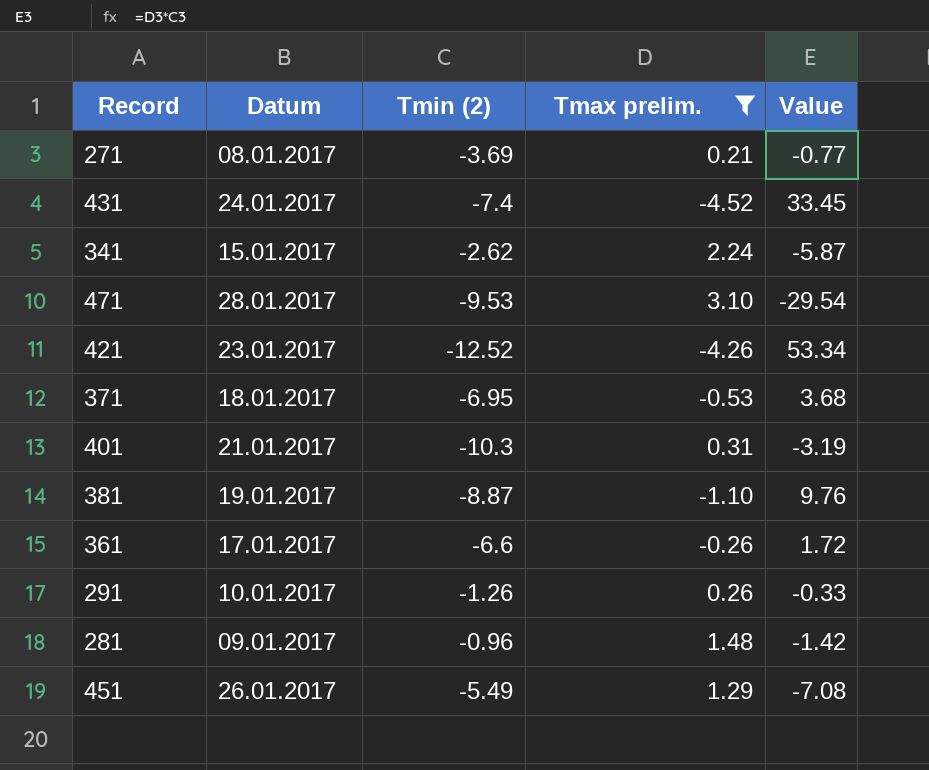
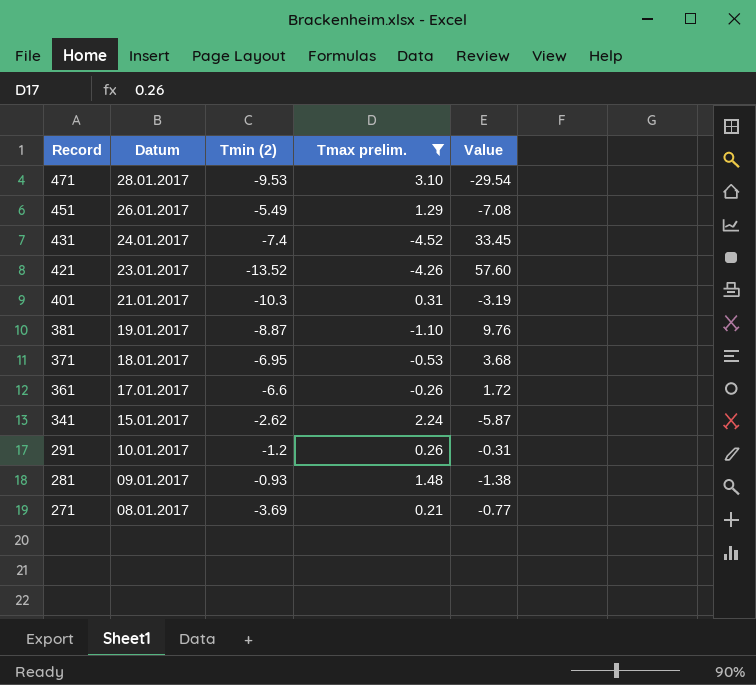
row order: none -> Record descending
421 | Tmin (2): -12.52 -> -13.52
421 | Value: 53.34 -> 57.60
291 | Tmin (2): -1.26 -> -1.2
291 | Value: -0.33 -> -0.31
281 | Tmin (2): -0.96 -> -0.93
281 | Value: -1.42 -> -1.38

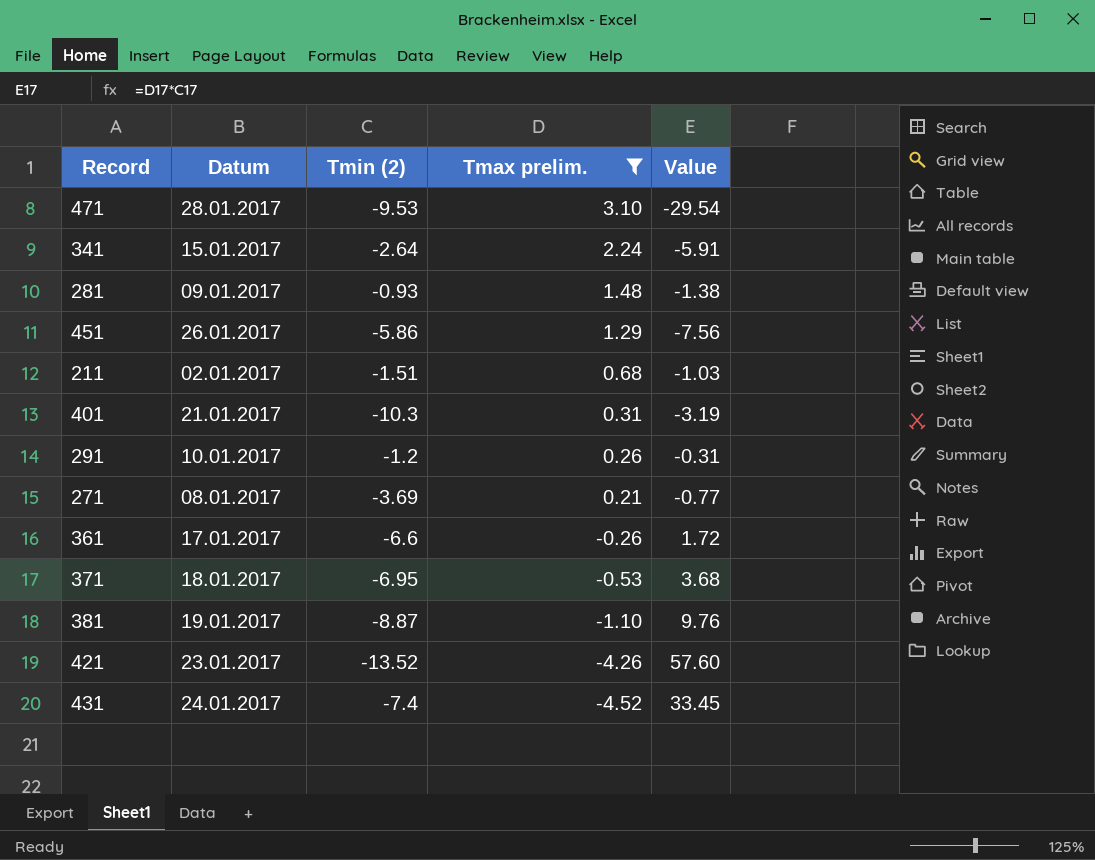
row order: Record descending -> Tmax prelim. descending
341 | Tmin (2): -2.62 -> -2.64
341 | Value: -5.87 -> -5.91
451 | Tmin (2): -5.49 -> -5.86
451 | Value: -7.08 -> -7.56
row 211: none -> 02.01.2017 | -1.51 | 0.68 | -1.03

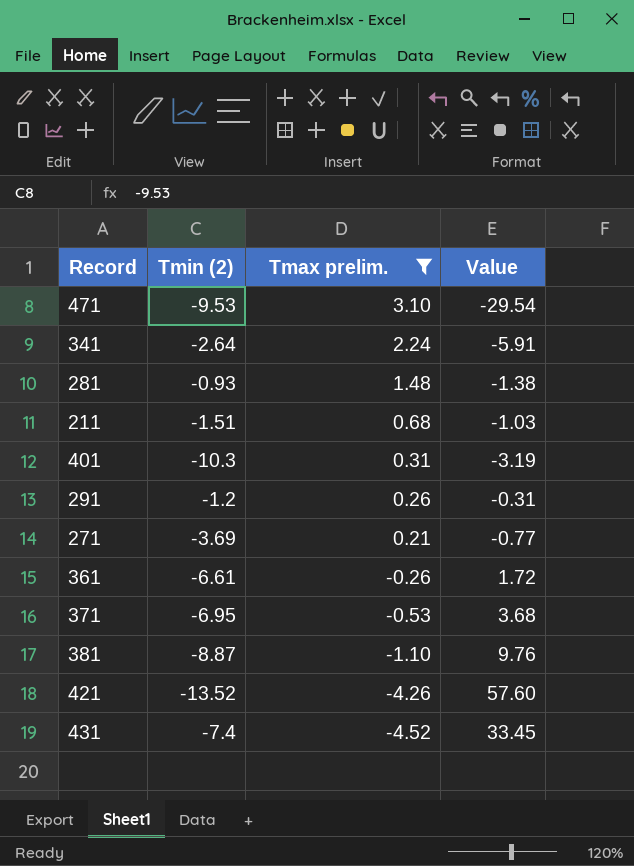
column Datum | position: 2 -> none
row 451: 26.01.2017 | -5.86 | 1.29 | -7.56 -> none
361 | Tmin (2): -6.6 -> -6.61

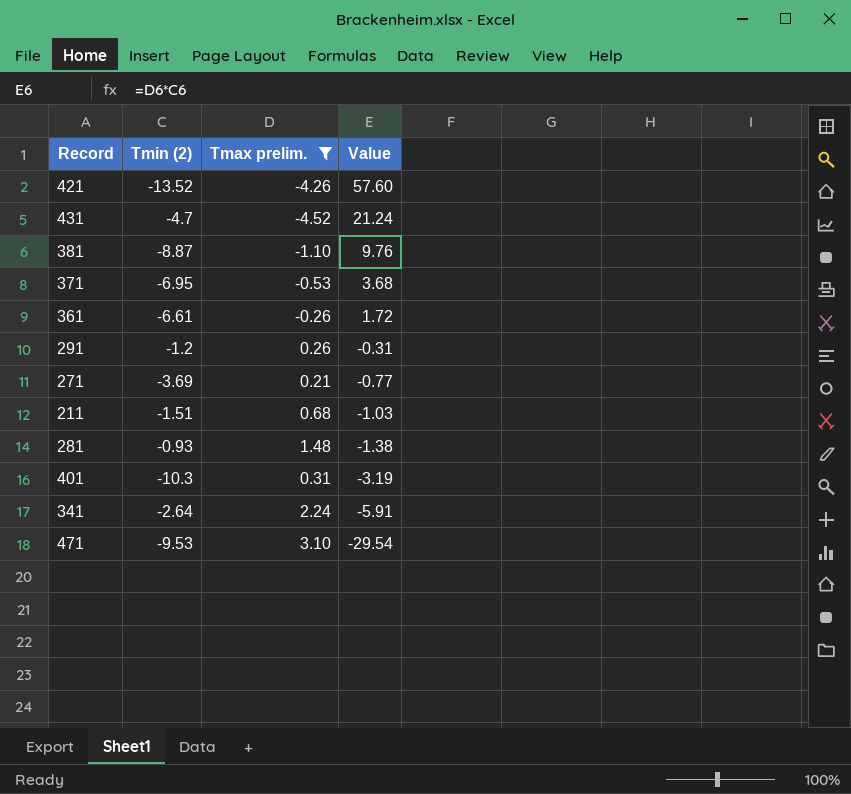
row order: Tmax prelim. descending -> Value descending
431 | Tmin (2): -7.4 -> -4.7
431 | Value: 33.45 -> 21.24

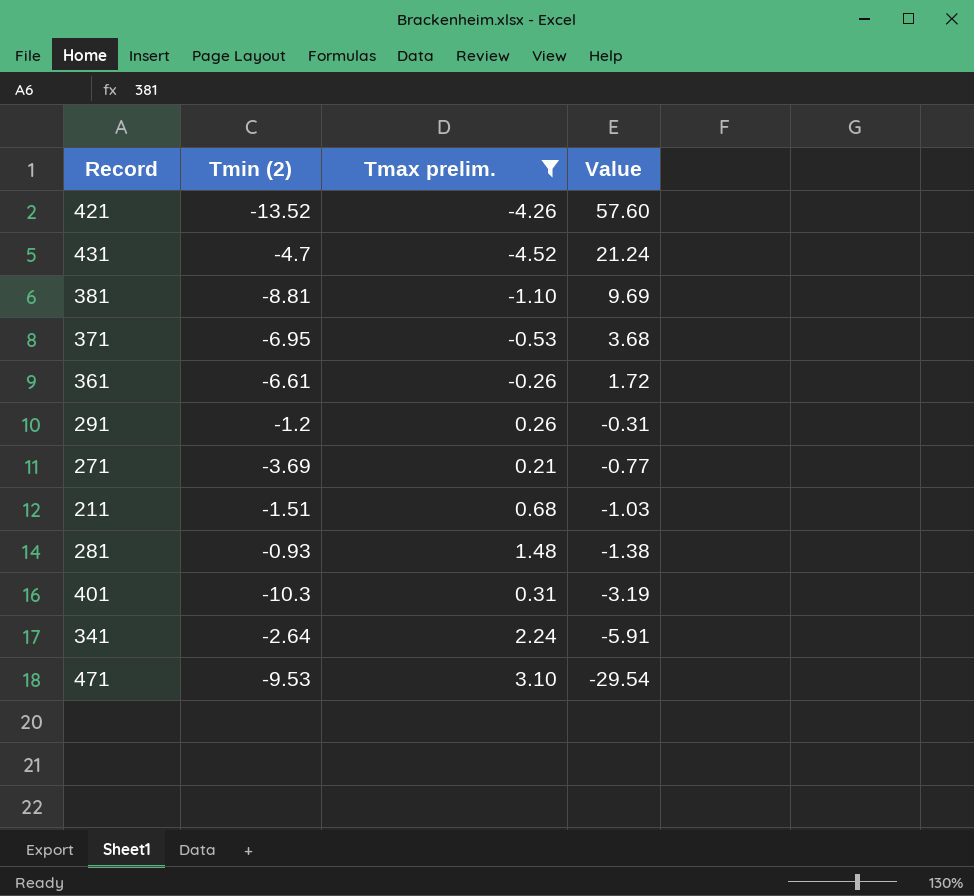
381 | Tmin (2): -8.87 -> -8.81
381 | Value: 9.76 -> 9.69

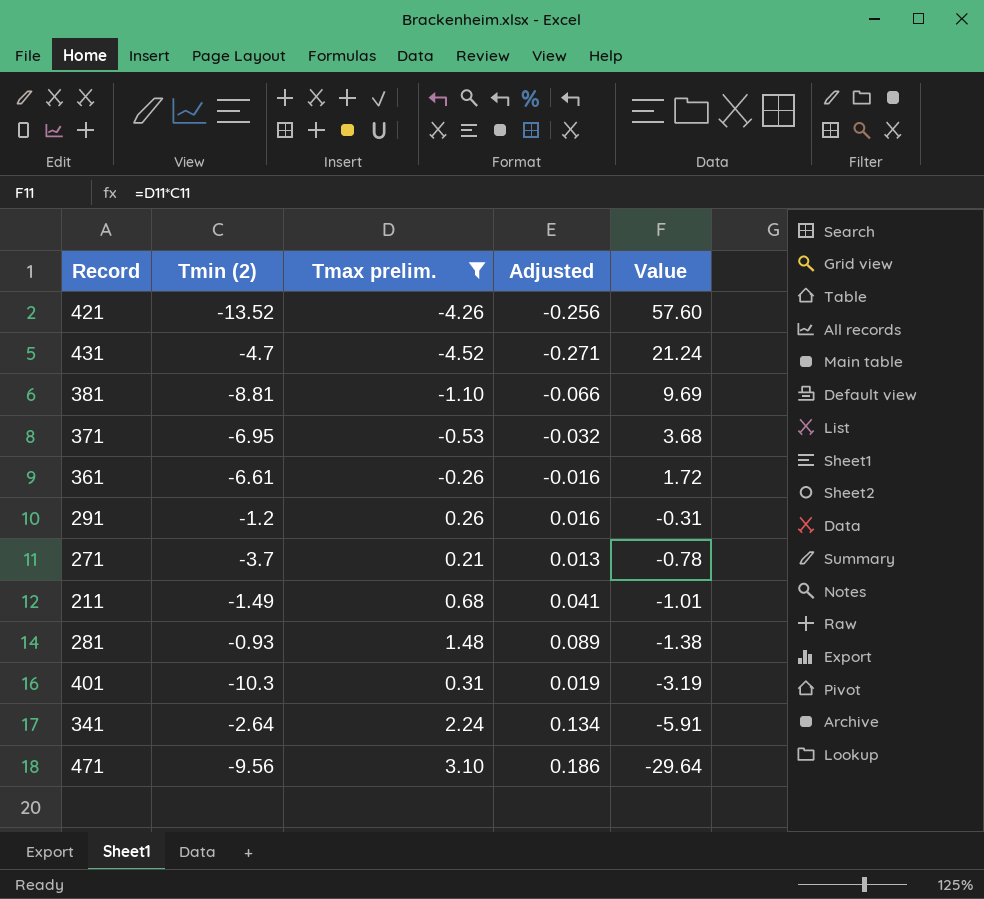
column Adjusted | formula: none -> [Tmax prelim.] * 0.06
271 | Tmin (2): -3.69 -> -3.7
271 | Value: -0.77 -> -0.78
211 | Tmin (2): -1.51 -> -1.49
211 | Value: -1.03 -> -1.01
471 | Tmin (2): -9.53 -> -9.56
471 | Value: -29.54 -> -29.64

